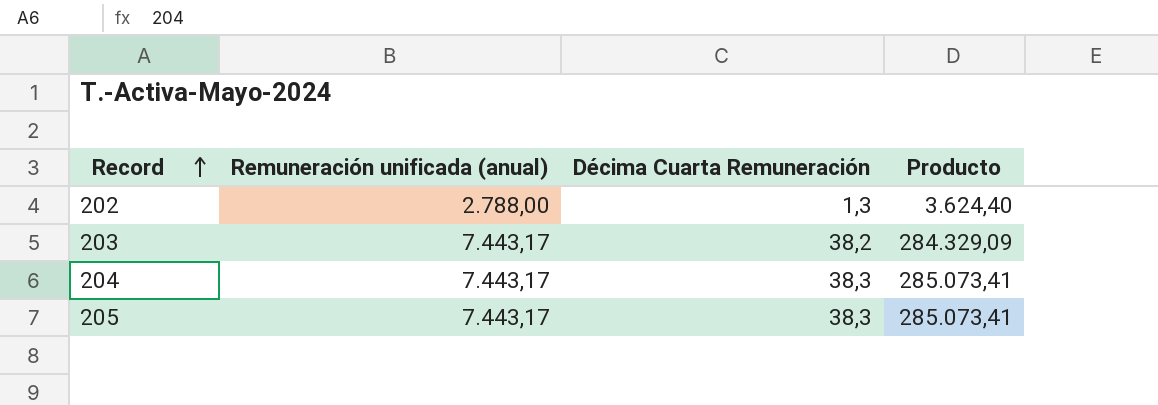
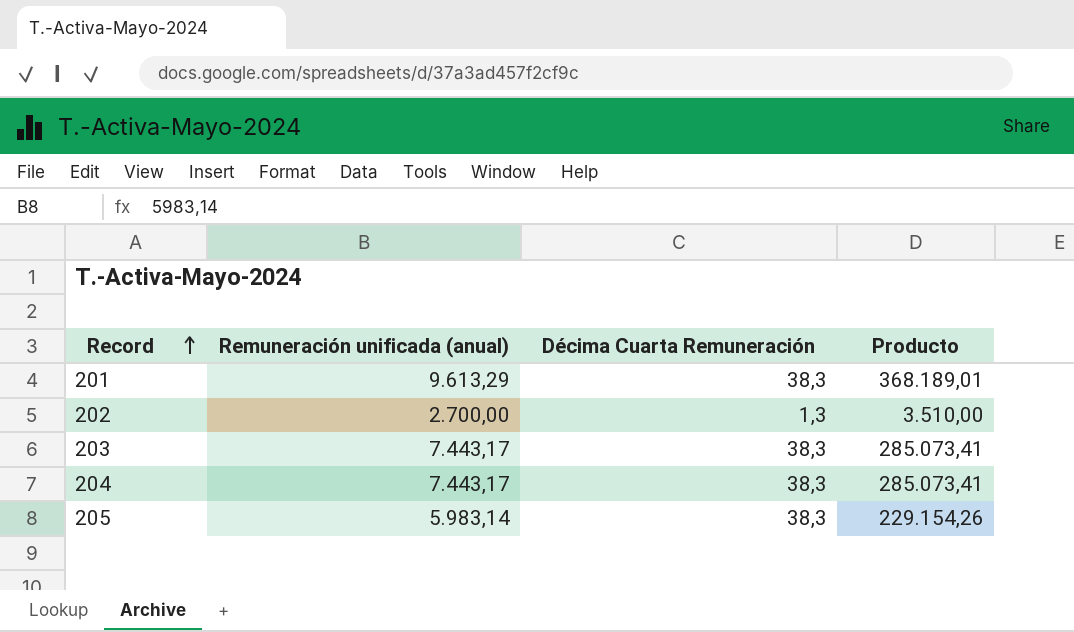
row 201: none -> 9.613,29 | 38,3 | 368.189,01
202 | Remuneración unificada (anual): 2.788,00 -> 2.700,00
202 | Producto: 3.624,40 -> 3.510,00
203 | Décima Cuarta Remuneración: 38,2 -> 38,3
203 | Producto: 284.329,09 -> 285.073,41
205 | Remuneración unificada (anual): 7.443,17 -> 5.983,14
205 | Producto: 285.073,41 -> 229.154,26

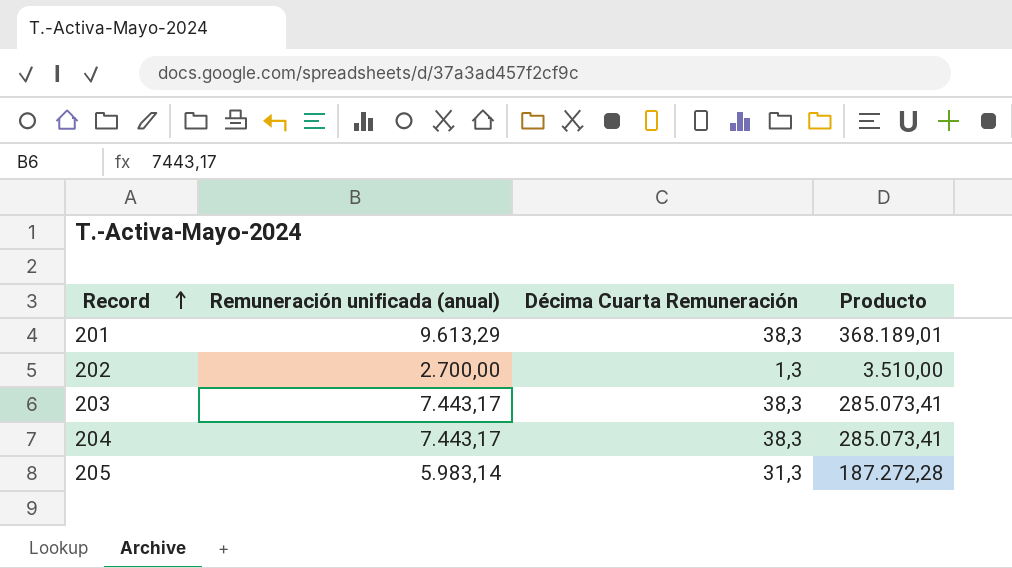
205 | Décima Cuarta Remuneración: 38,3 -> 31,3
205 | Producto: 229.154,26 -> 187.272,28

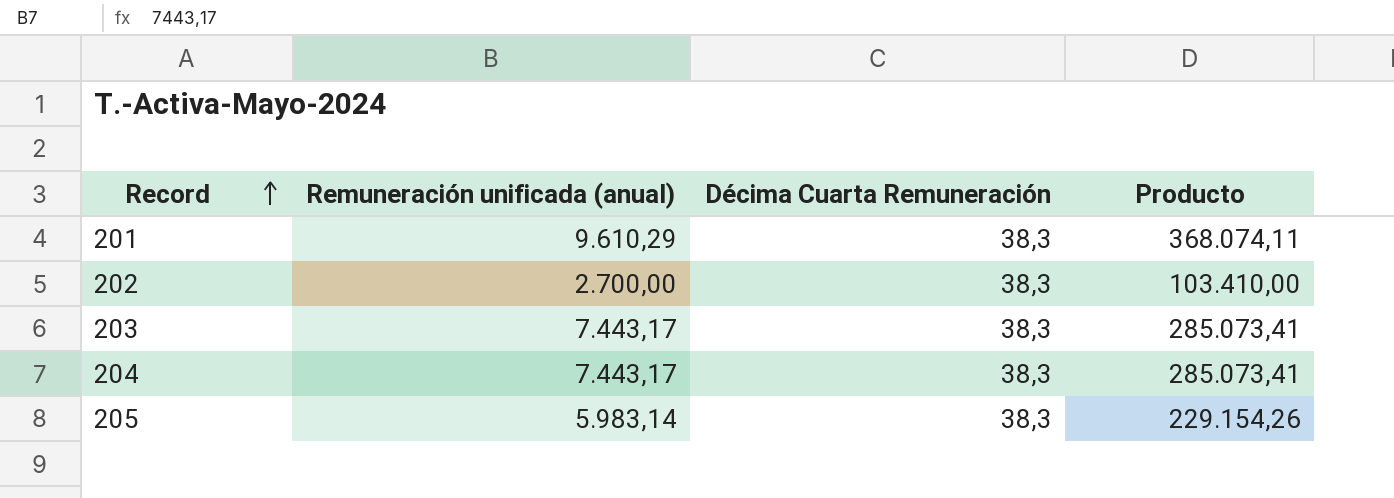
201 | Remuneración unificada (anual): 9.613,29 -> 9.610,29
201 | Producto: 368.189,01 -> 368.074,11
202 | Décima Cuarta Remuneración: 1,3 -> 38,3
202 | Producto: 3.510,00 -> 103.410,00
205 | Décima Cuarta Remuneración: 31,3 -> 38,3
205 | Producto: 187.272,28 -> 229.154,26

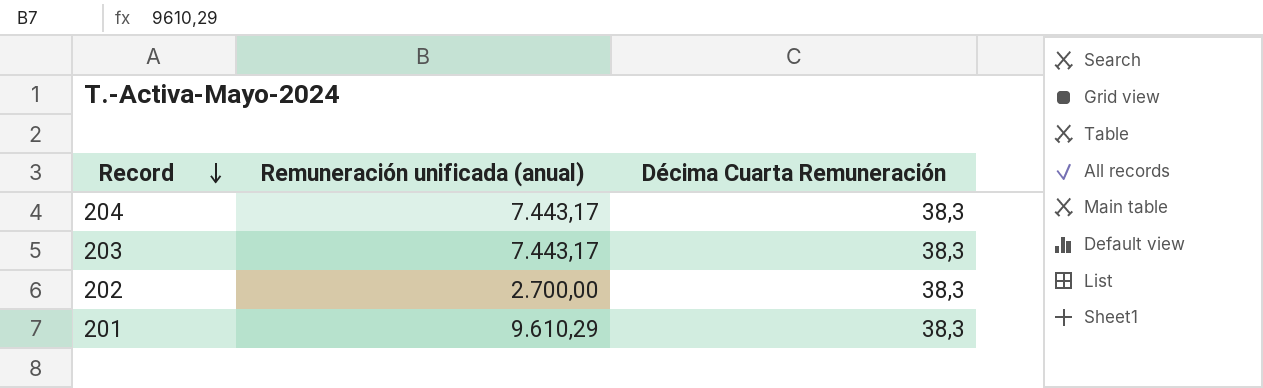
row order: Record ascending -> Record descending
column Producto | formula: [Remuneración unificada (anual)] * [Décima Cuarta Remuneración] -> none
row 205: 5.983,14 | 38,3 | 229.154,26 -> none

